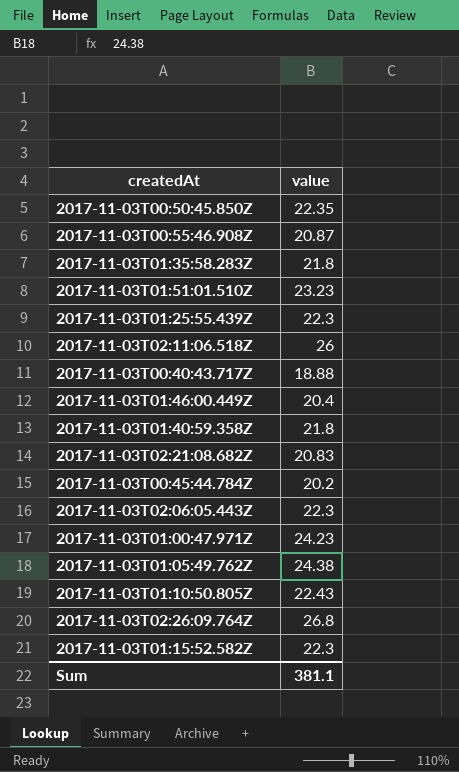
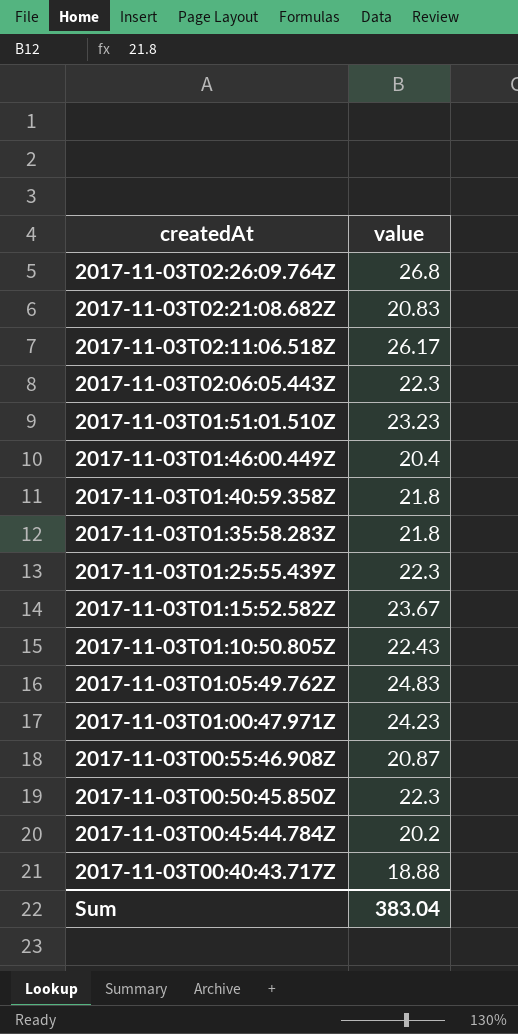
row order: none -> createdAt descending
2017-11-03T02:11:06.518Z | value: 26 -> 26.17
2017-11-03T01:15:52.582Z | value: 22.3 -> 23.67
2017-11-03T01:05:49.762Z | value: 24.38 -> 24.83
2017-11-03T00:50:45.850Z | value: 22.35 -> 22.3
Sum | value: 381.1 -> 383.04

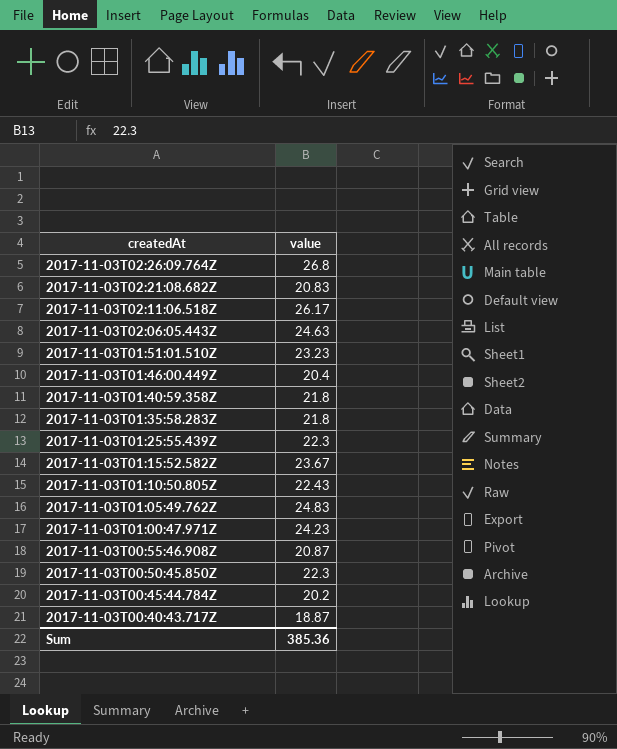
2017-11-03T02:06:05.443Z | value: 22.3 -> 24.63
2017-11-03T00:40:43.717Z | value: 18.88 -> 18.87
Sum | value: 383.04 -> 385.36

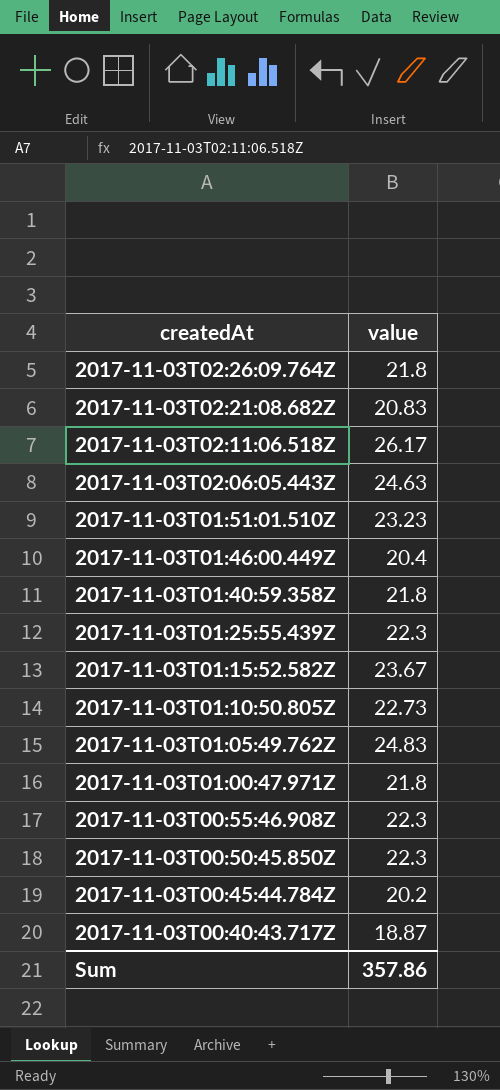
row 2017-11-03T01:35:58.283Z: 21.8 -> none
2017-11-03T02:26:09.764Z | value: 26.8 -> 21.8
2017-11-03T01:10:50.805Z | value: 22.43 -> 22.73
2017-11-03T01:00:47.971Z | value: 24.23 -> 21.8
2017-11-03T00:55:46.908Z | value: 20.87 -> 22.3
Sum | value: 385.36 -> 357.86

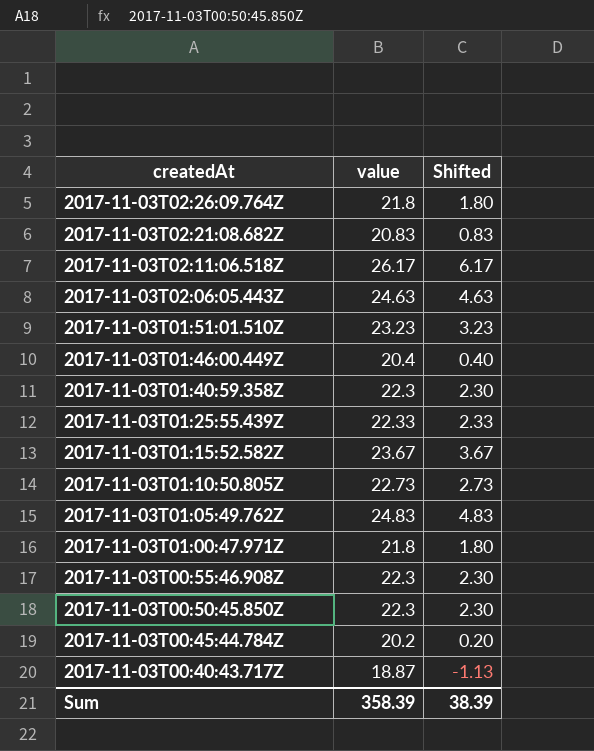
column Shifted | formula: none -> [value] - 20
2017-11-03T01:40:59.358Z | value: 21.8 -> 22.3
2017-11-03T01:25:55.439Z | value: 22.3 -> 22.33
Sum | value: 357.86 -> 358.39

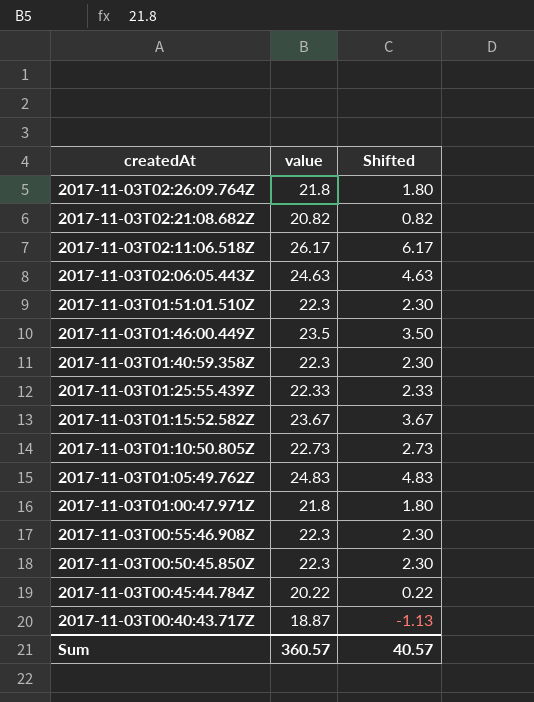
2017-11-03T02:21:08.682Z | value: 20.83 -> 20.82
2017-11-03T02:21:08.682Z | Shifted: 0.83 -> 0.82
2017-11-03T01:51:01.510Z | value: 23.23 -> 22.3
2017-11-03T01:51:01.510Z | Shifted: 3.23 -> 2.30
2017-11-03T01:46:00.449Z | value: 20.4 -> 23.5
2017-11-03T01:46:00.449Z | Shifted: 0.40 -> 3.50
2017-11-03T00:45:44.784Z | value: 20.2 -> 20.22
2017-11-03T00:45:44.784Z | Shifted: 0.20 -> 0.22
Sum | value: 358.39 -> 360.57
Sum | Shifted: 38.39 -> 40.57

